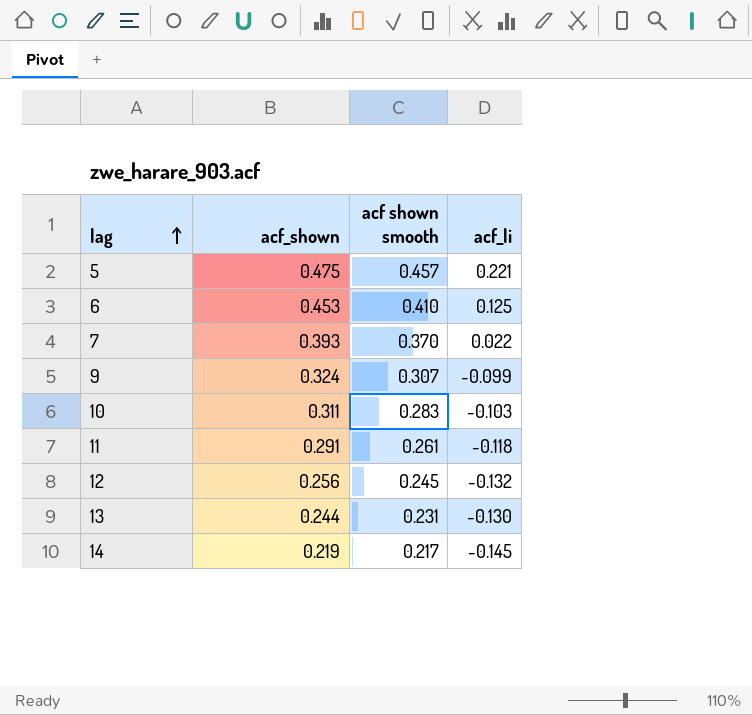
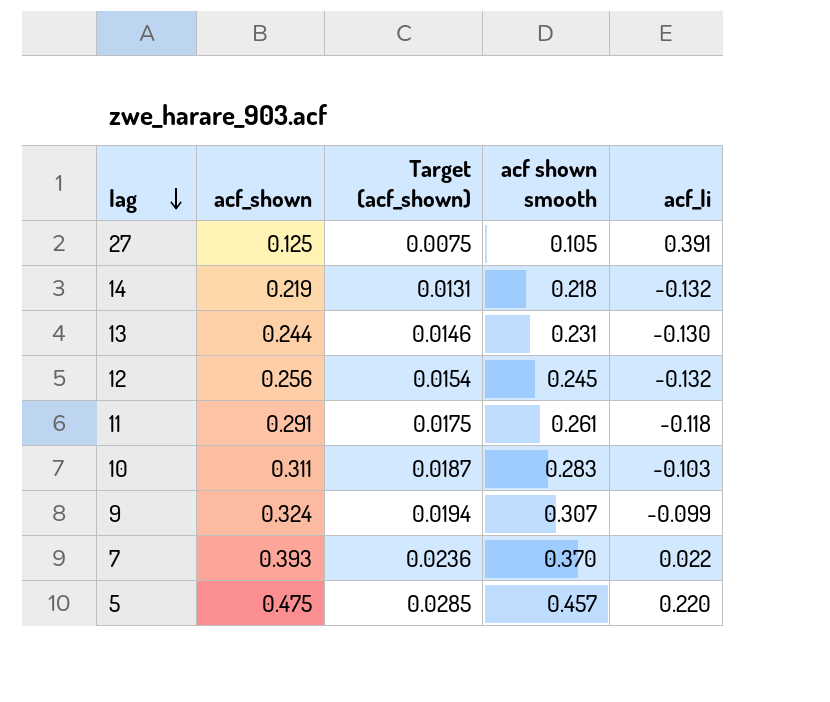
row order: lag ascending -> lag descending
column Target (acf_shown) | formula: none -> [acf_shown] * 0.06
row 6: 0.453 | 0.410 | 0.125 -> none
row 27: none -> 0.125 | 0.0075 | 0.105 | 0.391
14 | acf shown smooth: 0.217 -> 0.218
14 | acf_li: -0.145 -> -0.132
5 | acf_li: 0.221 -> 0.220

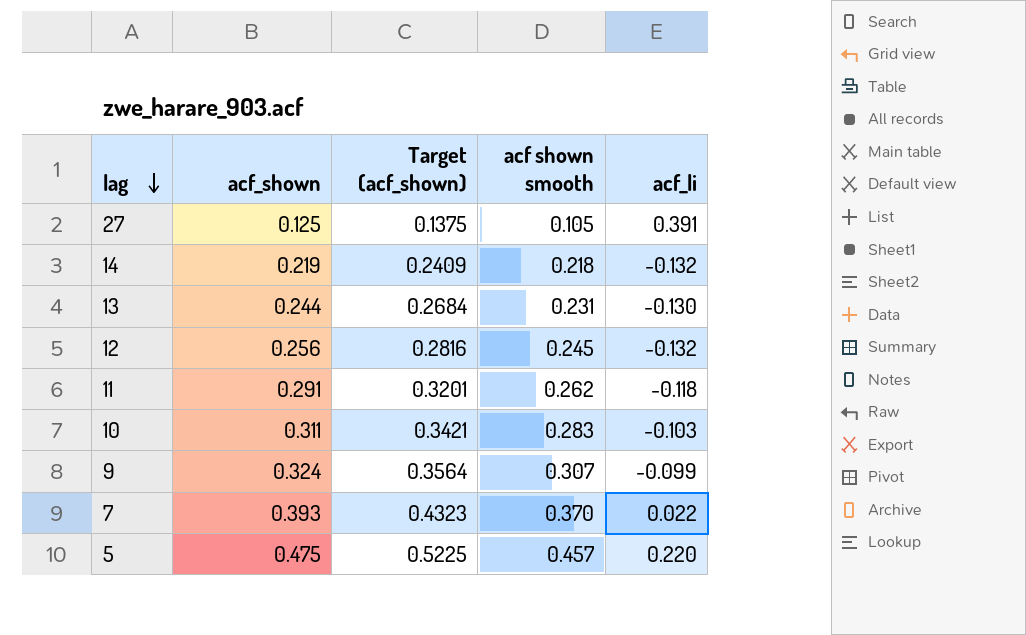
column Target (acf_shown) | formula: [acf_shown] * 0.06 -> [acf_shown] * 1.1
11 | acf shown smooth: 0.261 -> 0.262

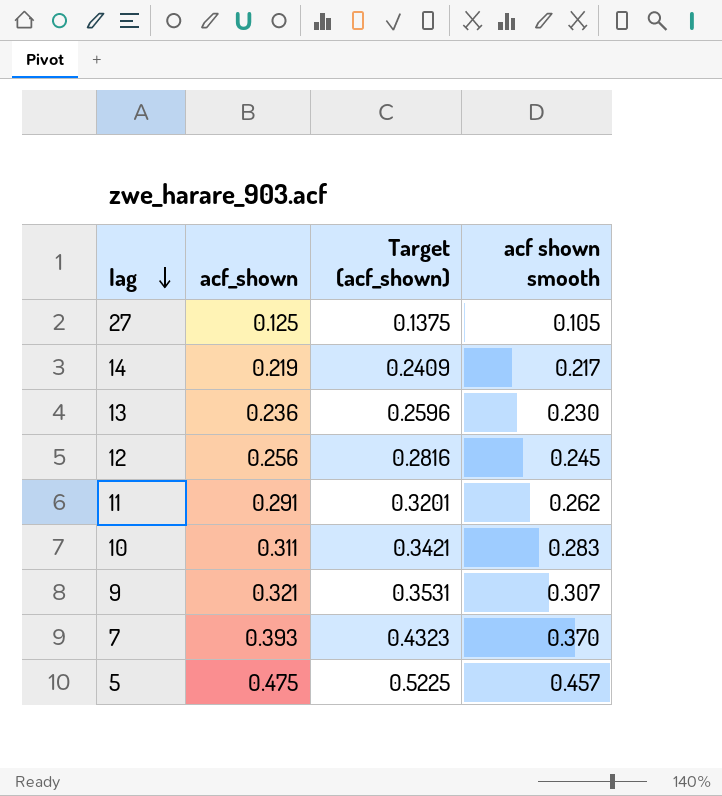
column acf_li | position: 5 -> none
14 | acf shown smooth: 0.218 -> 0.217
13 | acf_shown: 0.244 -> 0.236
13 | Target (acf_shown): 0.2684 -> 0.2596
13 | acf shown smooth: 0.231 -> 0.230
9 | acf_shown: 0.324 -> 0.321
9 | Target (acf_shown): 0.3564 -> 0.3531

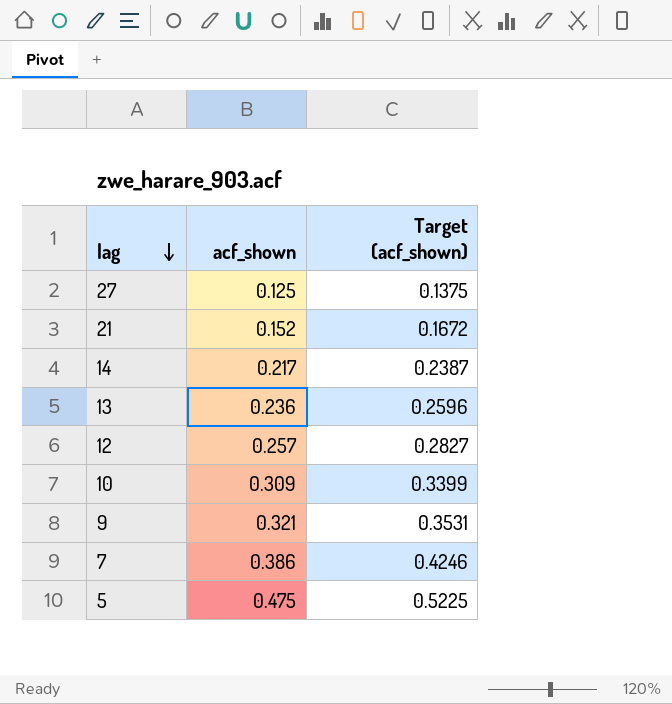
column acf shown smooth | position: 4 -> none
row 11: 0.291 | 0.3201 | 0.262 -> none
row 21: none -> 0.152 | 0.1672
14 | acf_shown: 0.219 -> 0.217
14 | Target (acf_shown): 0.2409 -> 0.2387
12 | acf_shown: 0.256 -> 0.257
12 | Target (acf_shown): 0.2816 -> 0.2827
10 | acf_shown: 0.311 -> 0.309
10 | Target (acf_shown): 0.3421 -> 0.3399
7 | acf_shown: 0.393 -> 0.386
7 | Target (acf_shown): 0.4323 -> 0.4246

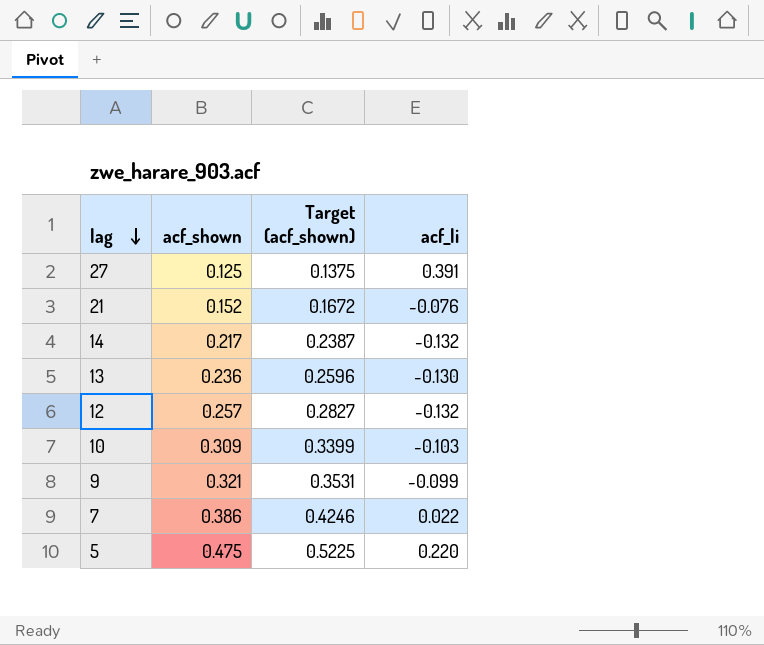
column acf_li | position: none -> 4

